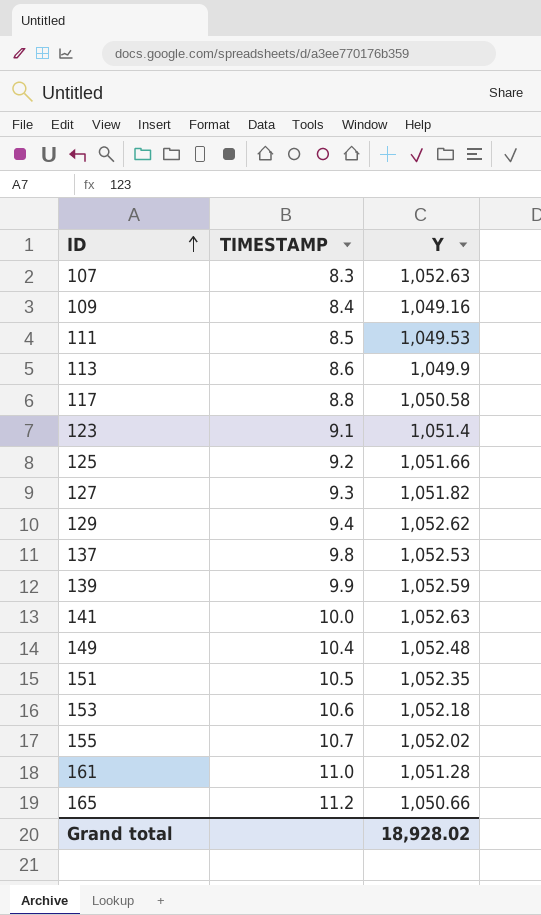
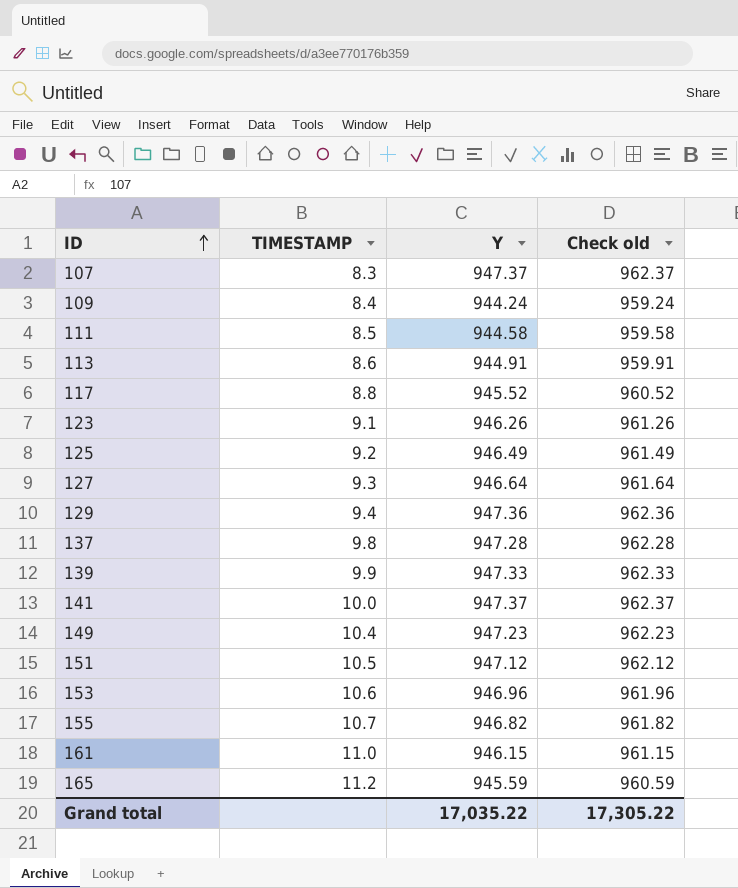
column Check old | formula: none -> [Y] + 15
107 | Y: 1,052.63 -> 947.37
109 | Y: 1,049.16 -> 944.24
111 | Y: 1,049.53 -> 944.58
113 | Y: 1,049.9 -> 944.91
117 | Y: 1,050.58 -> 945.52
123 | Y: 1,051.4 -> 946.26
125 | Y: 1,051.66 -> 946.49
127 | Y: 1,051.82 -> 946.64
129 | Y: 1,052.62 -> 947.36
137 | Y: 1,052.53 -> 947.28
139 | Y: 1,052.59 -> 947.33
141 | Y: 1,052.63 -> 947.37
149 | Y: 1,052.48 -> 947.23
151 | Y: 1,052.35 -> 947.12
153 | Y: 1,052.18 -> 946.96
155 | Y: 1,052.02 -> 946.82
161 | Y: 1,051.28 -> 946.15
165 | Y: 1,050.66 -> 945.59
Grand total | Y: 18,928.02 -> 17,035.22

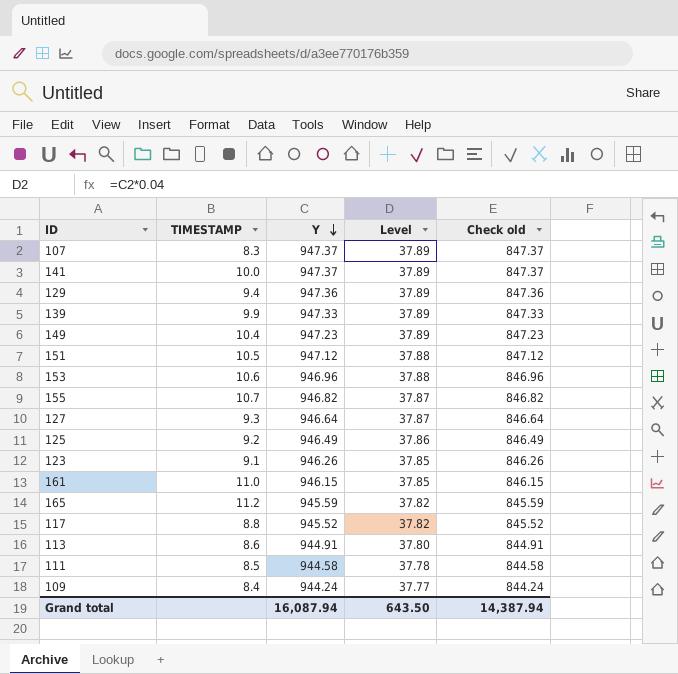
row order: ID ascending -> Y descending
column Level | formula: none -> [Y] * 0.04
column Check old | formula: [Y] + 15 -> [Y] - 100
row 137: 9.8 | 947.28 | 962.28 -> none
Grand total | Y: 17,035.22 -> 16,087.94
Grand total | Check old: 17,305.22 -> 14,387.94

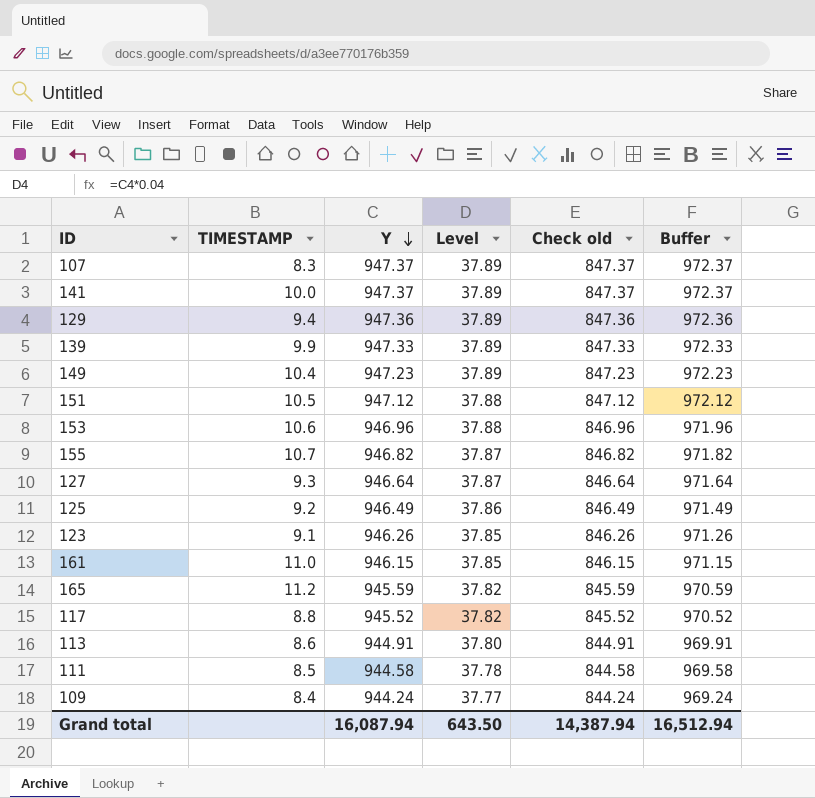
column Buffer | formula: none -> [Y] + 25

